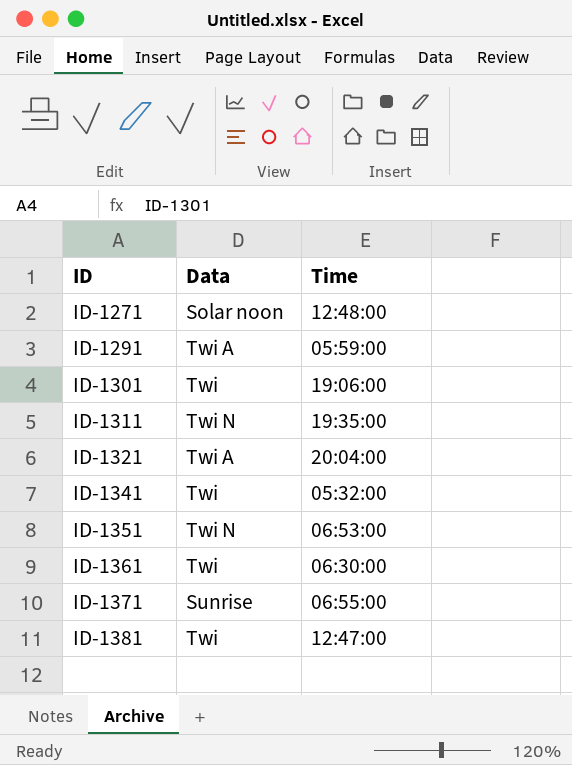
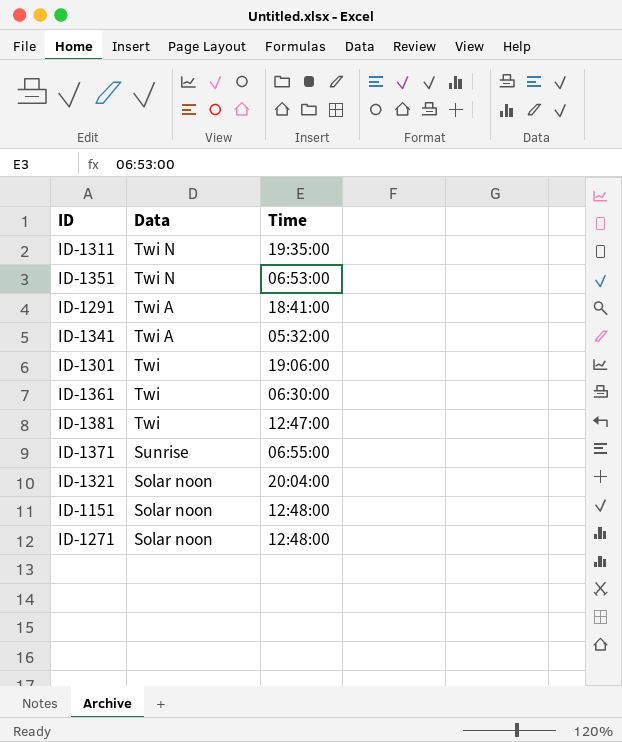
row order: ID ascending -> Data descending
ID-1291 | Time: 05:59:00 -> 18:41:00
ID-1341 | Data: Twi -> Twi A
ID-1321 | Data: Twi A -> Solar noon
row ID-1151: none -> Solar noon | 12:48:00

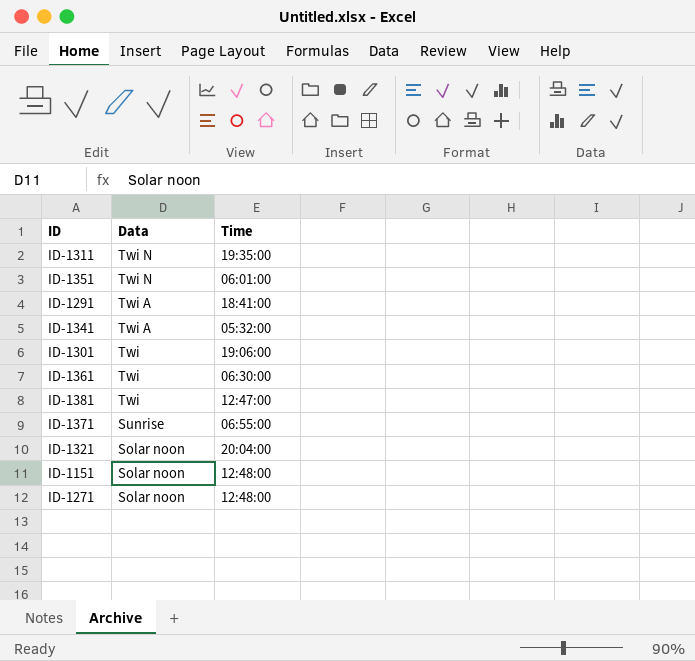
ID-1351 | Time: 06:53:00 -> 06:01:00

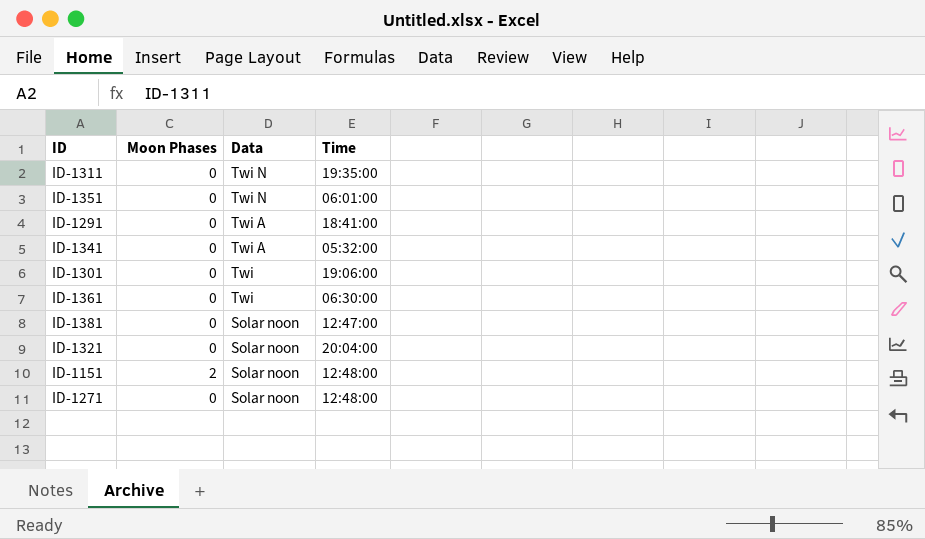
column Moon Phases | position: none -> 2
row ID-1371: Sunrise | 06:55:00 -> none
ID-1381 | Data: Twi -> Solar noon

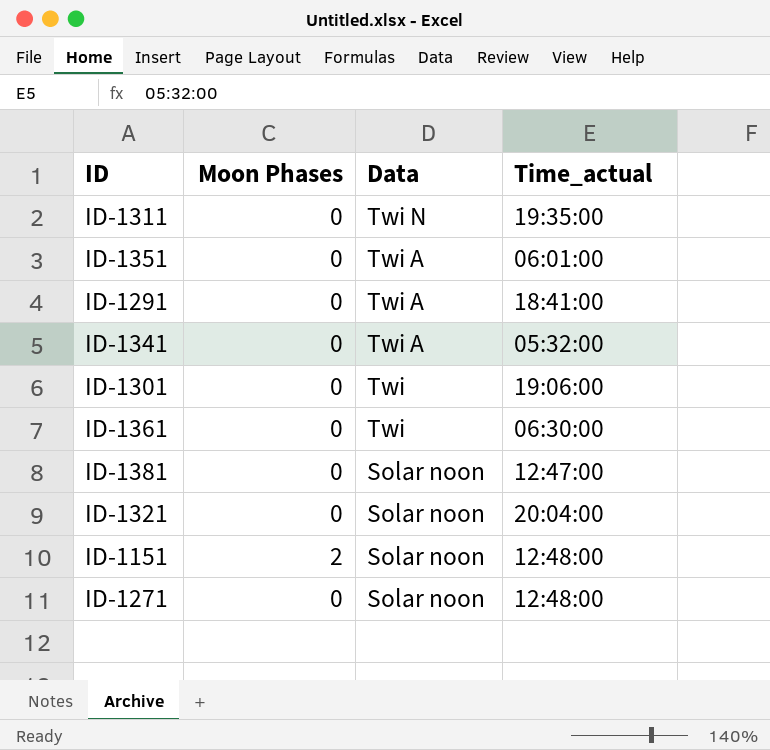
column name: Time -> Time_actual
ID-1351 | Data: Twi N -> Twi A

